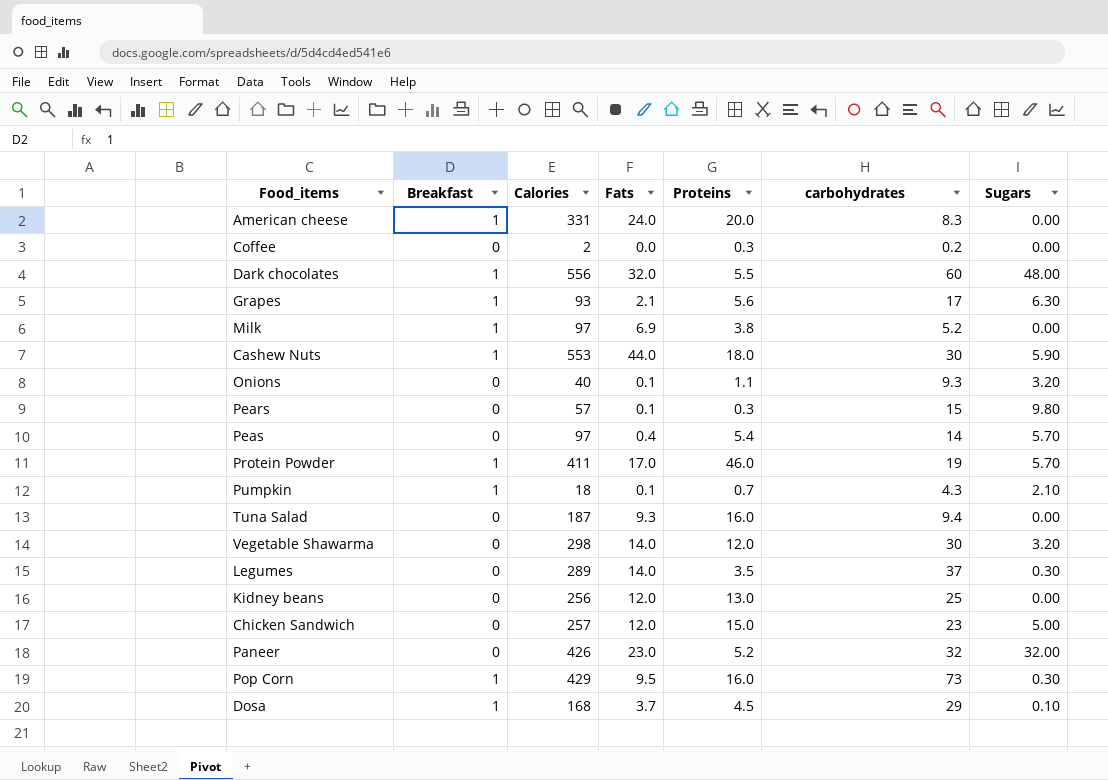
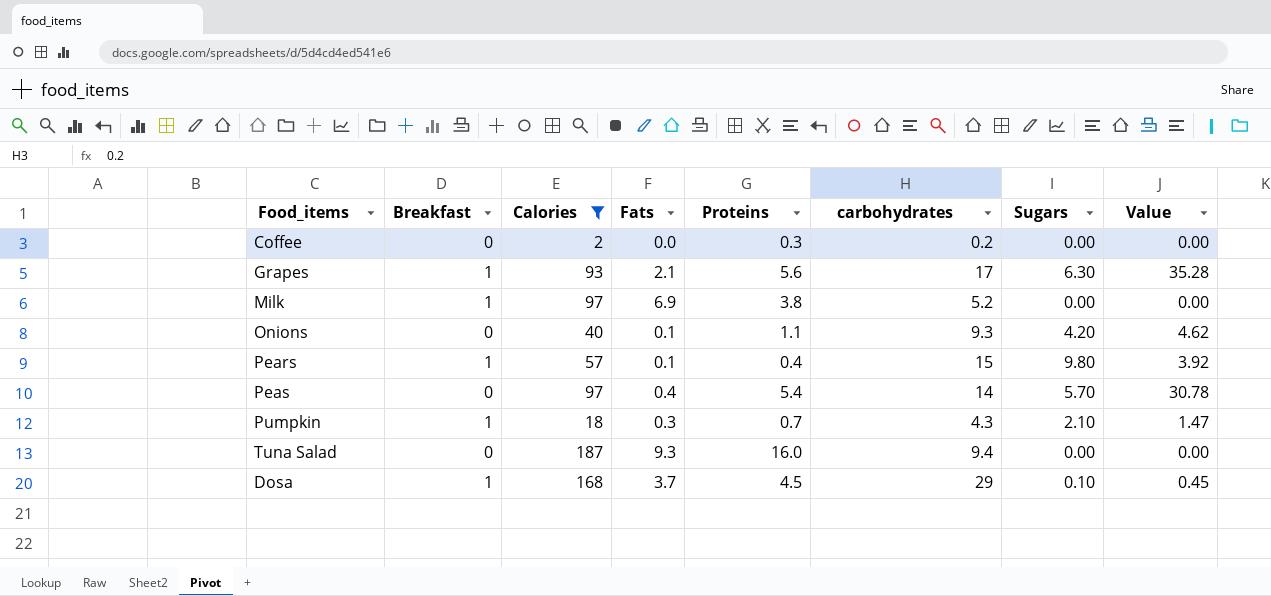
filter: none -> Calories <= 187
column Value | formula: none -> [Proteins] * [Sugars]
Onions | Sugars: 3.20 -> 4.20
Pears | Breakfast: 0 -> 1
Pears | Proteins: 0.3 -> 0.4
Pumpkin | Fats: 0.1 -> 0.3

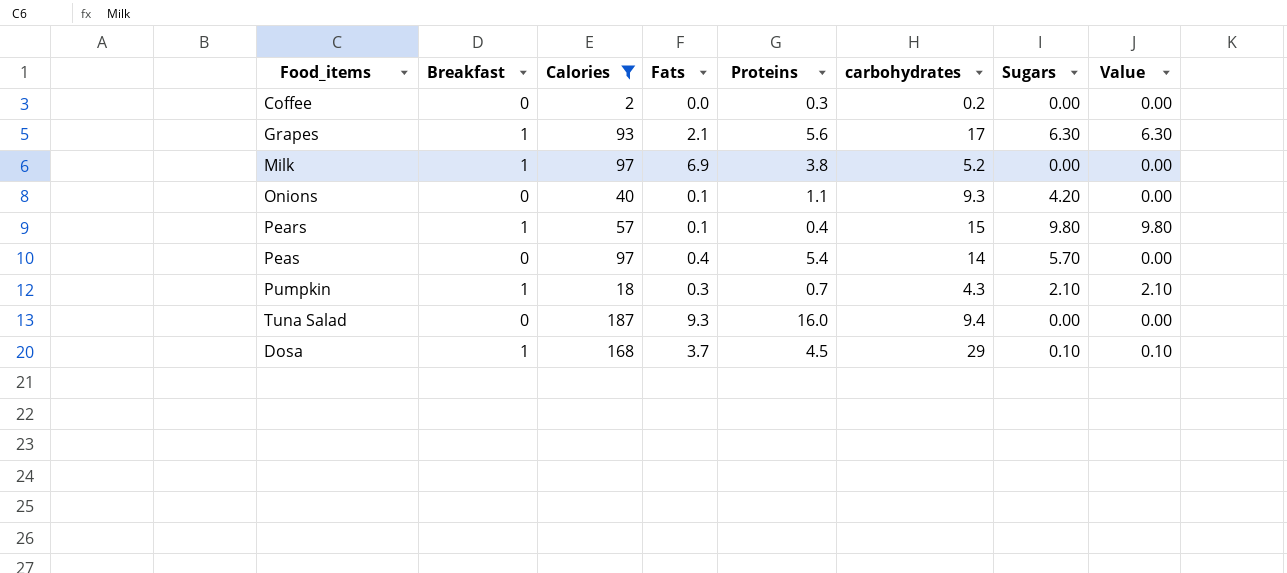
column Value | formula: [Proteins] * [Sugars] -> [Breakfast] * [Sugars]

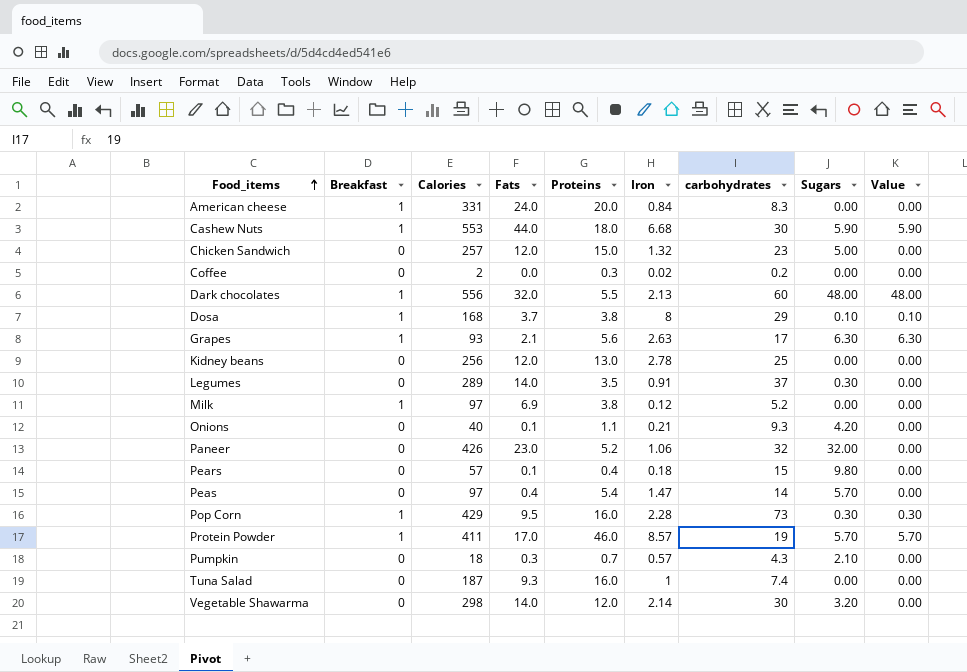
filter: Calories <= 187 -> none
row order: none -> Food_items ascending
column Iron | position: none -> 6
Dosa | Proteins: 4.5 -> 3.8
Pears | Breakfast: 1 -> 0
Pears | Value: 9.80 -> 0.00
Pumpkin | Breakfast: 1 -> 0
Pumpkin | Value: 2.10 -> 0.00
Tuna Salad | carbohydrates: 9.4 -> 7.4

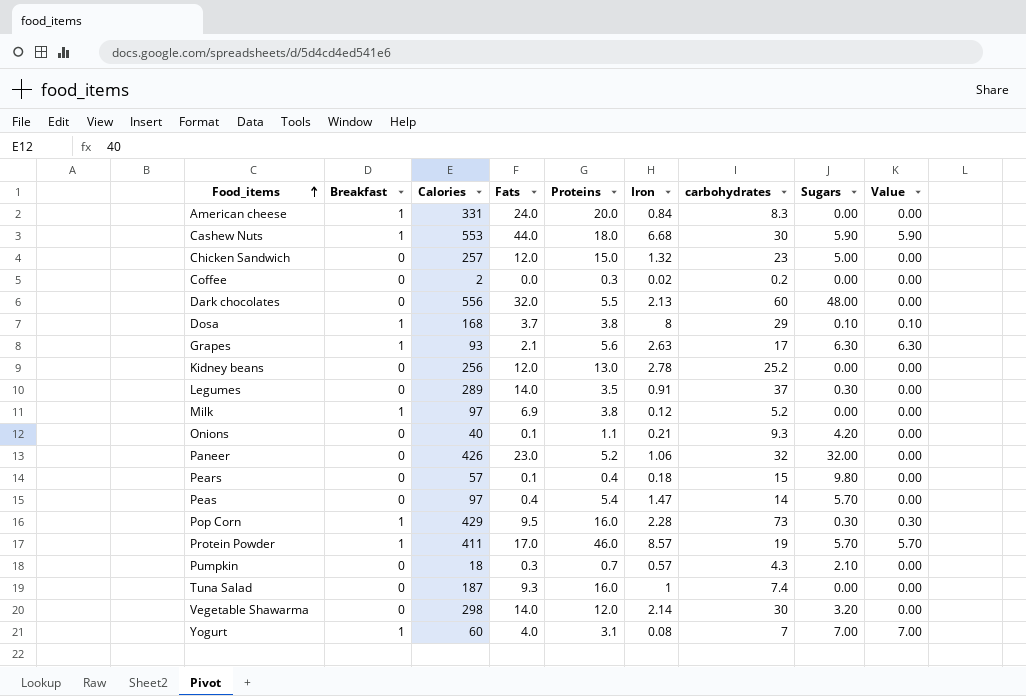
Dark chocolates | Breakfast: 1 -> 0
Dark chocolates | Value: 48.00 -> 0.00
Kidney beans | carbohydrates: 25 -> 25.2
row Yogurt: none -> 1 | 60 | 4.0 | 3.1 | 0.08 | 7 | 7.00 | 7.00

